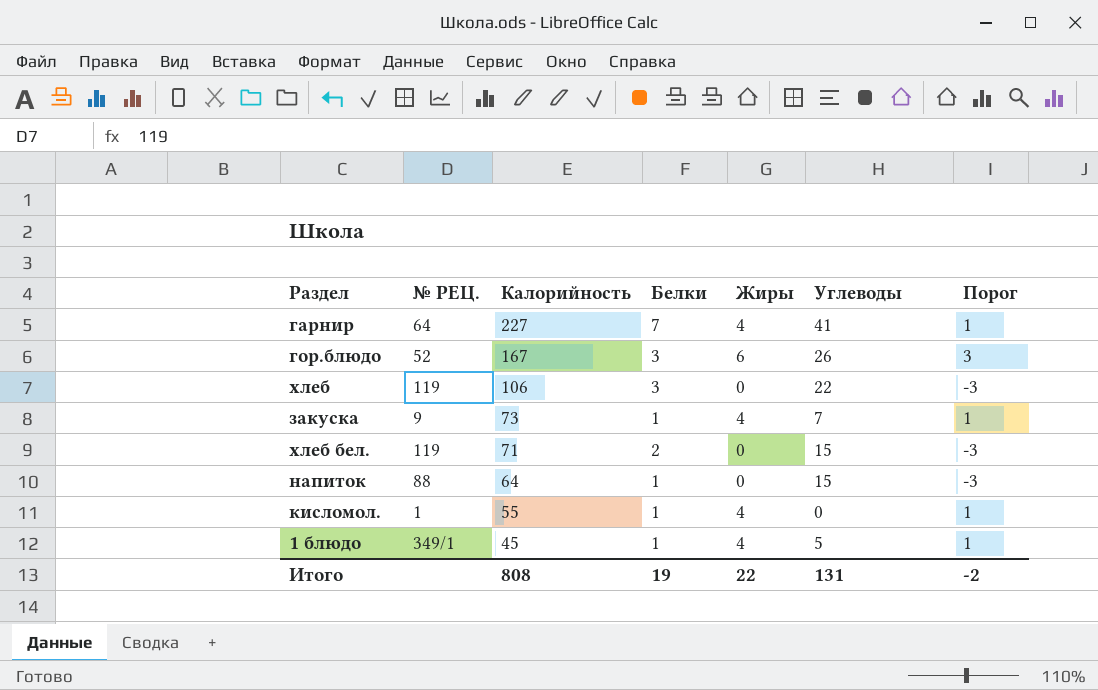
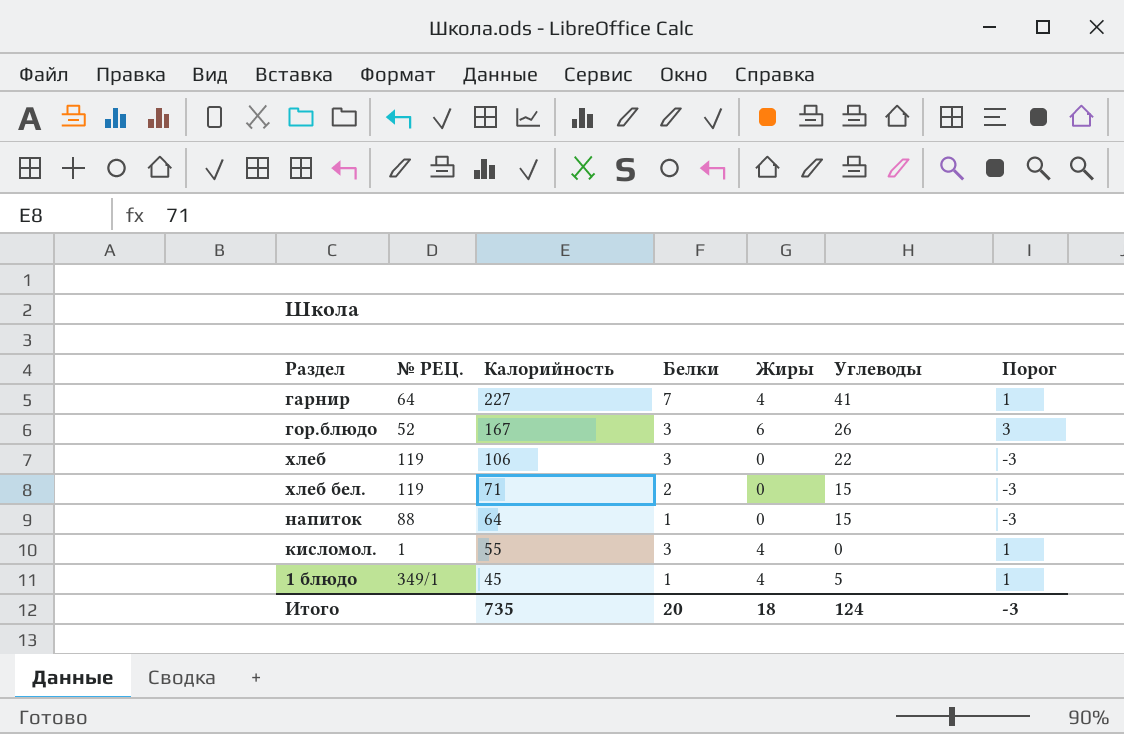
row закуска: 9 | 73 | 1 | 4 | 7 | 1 -> none
кисломол. | Белки: 1 -> 3
Итого | Калорийность: 808 -> 735
Итого | Белки: 19 -> 20
Итого | Жиры: 22 -> 18
Итого | Углеводы: 131 -> 124
Итого | Порог: -2 -> -3

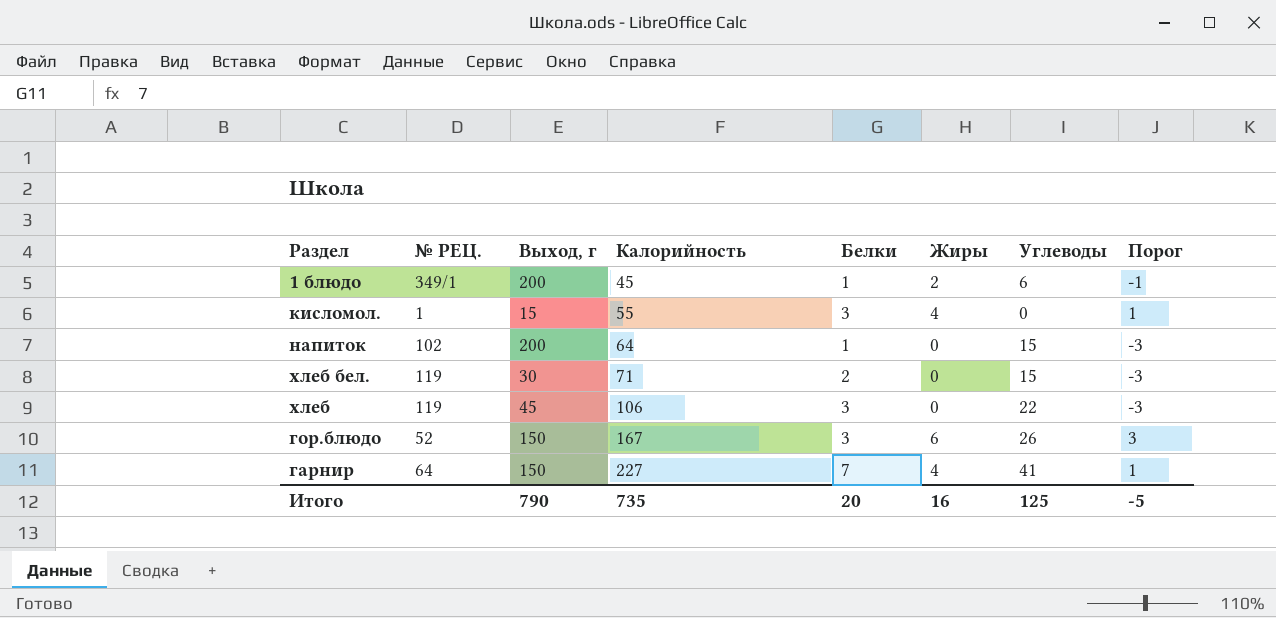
row order: Калорийность descending -> Калорийность ascending
column Выход, г | position: none -> 3
1 блюдо | Жиры: 4 -> 2
1 блюдо | Углеводы: 5 -> 6
1 блюдо | Порог: 1 -> -1
напиток | № РЕЦ.: 88 -> 102
Итого | Жиры: 18 -> 16
Итого | Углеводы: 124 -> 125
Итого | Порог: -3 -> -5

